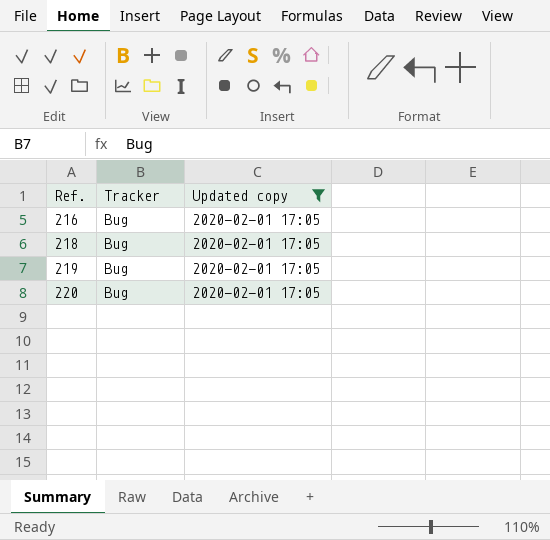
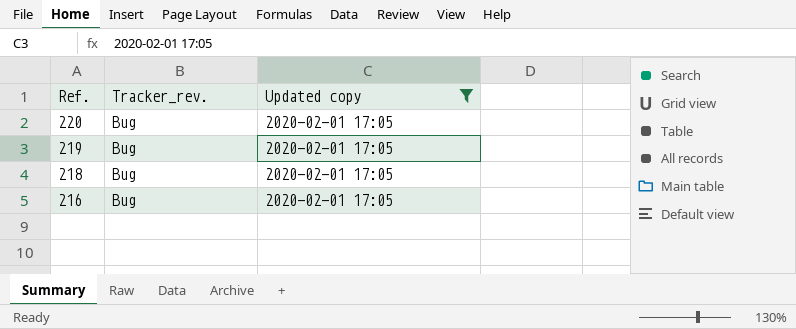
row order: Ref. ascending -> Ref. descending
column name: Tracker -> Tracker_rev.

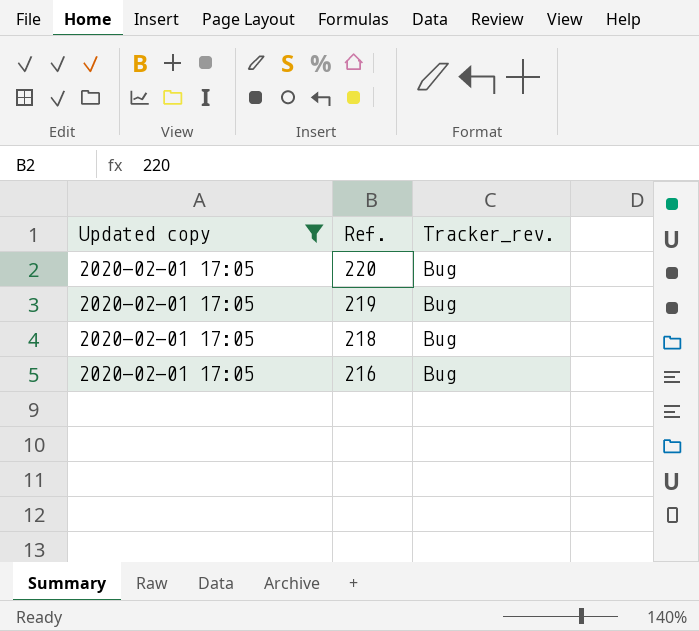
column Updated copy | position: 3 -> 1

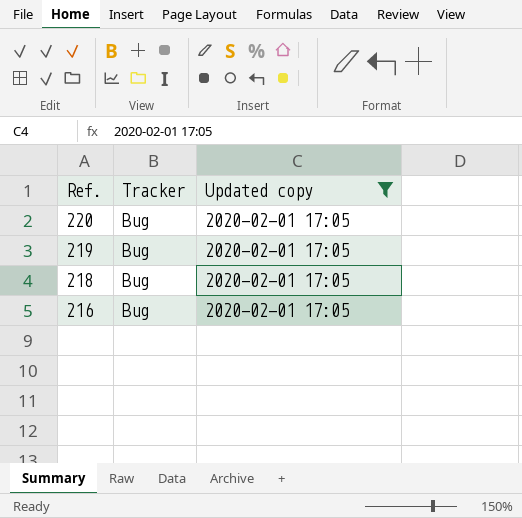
column name: Tracker_rev. -> Tracker
column Updated copy | position: 1 -> 3

